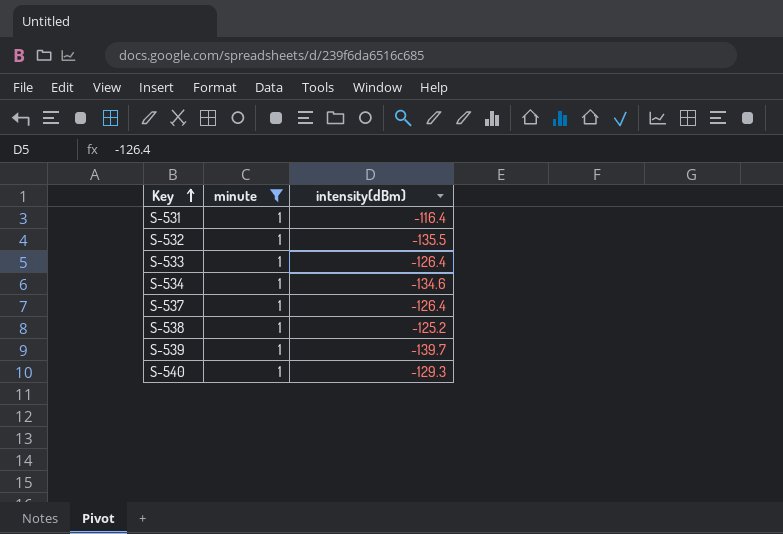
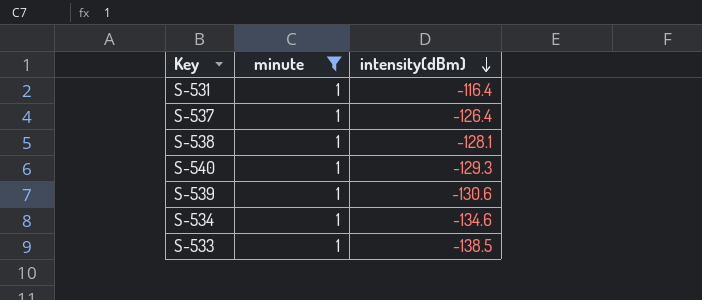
row order: Key ascending -> intensity(dBm) descending
row S-532: 1 | -135.5 -> none
S-538 | intensity(dBm): -125.2 -> -128.1
S-539 | intensity(dBm): -139.7 -> -130.6
S-533 | intensity(dBm): -126.4 -> -138.5

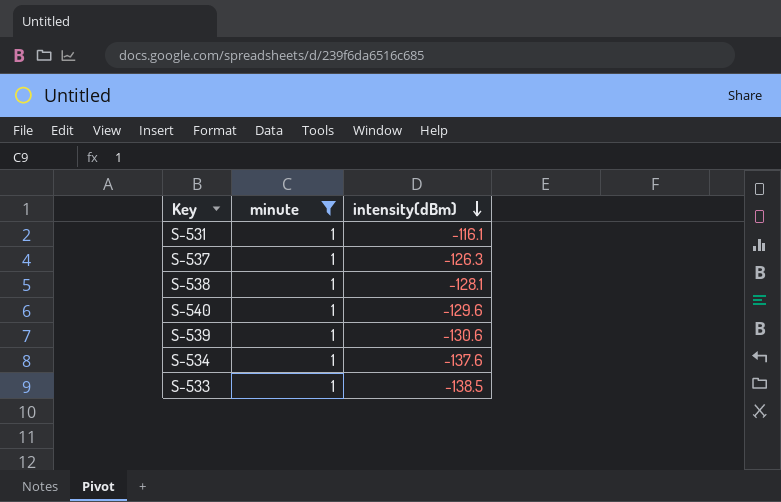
S-531 | intensity(dBm): -116.4 -> -116.1
S-537 | intensity(dBm): -126.4 -> -126.3
S-540 | intensity(dBm): -129.3 -> -129.6
S-534 | intensity(dBm): -134.6 -> -137.6

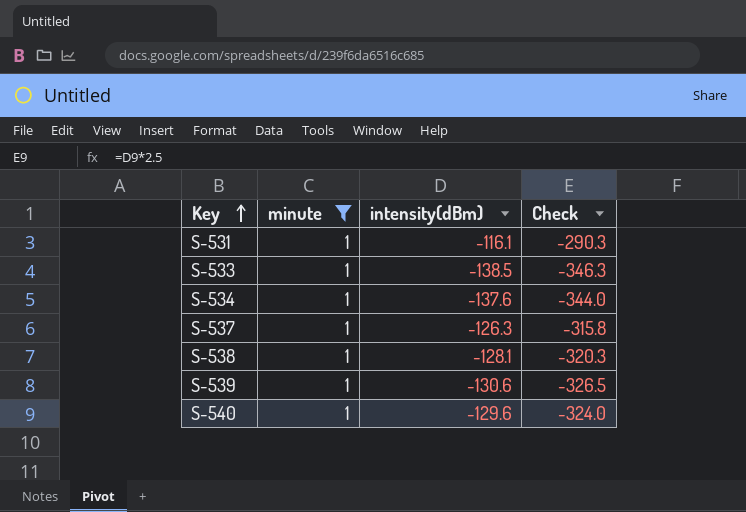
row order: intensity(dBm) descending -> Key ascending
column Check | formula: none -> [intensity(dBm)] * 2.5

